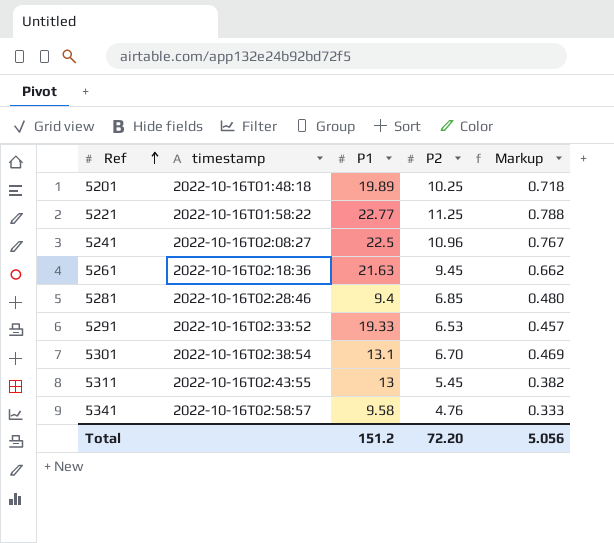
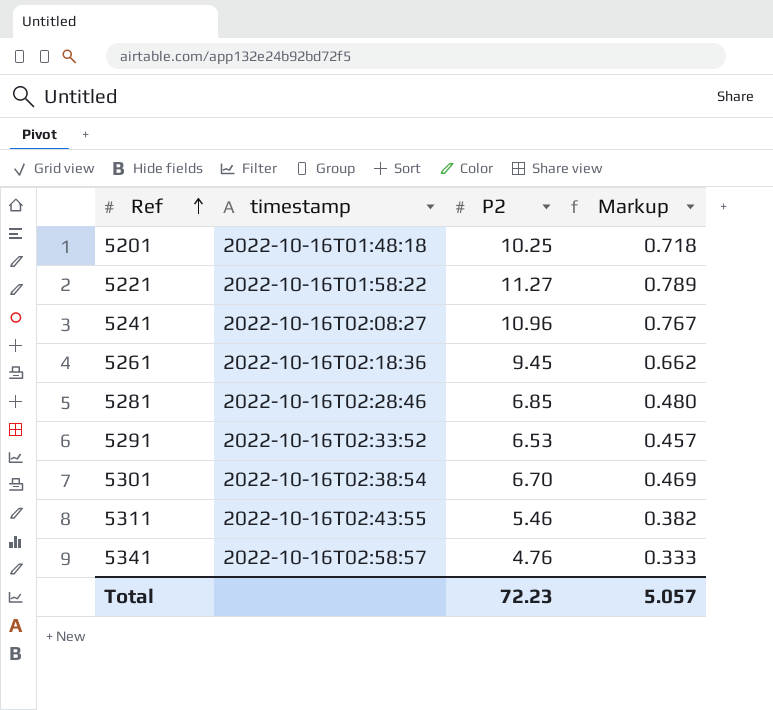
column P1 | position: 3 -> none
5221 | P2: 11.25 -> 11.27
5221 | Markup: 0.788 -> 0.789
5311 | P2: 5.45 -> 5.46
Total | P2: 72.20 -> 72.23
Total | Markup: 5.056 -> 5.057

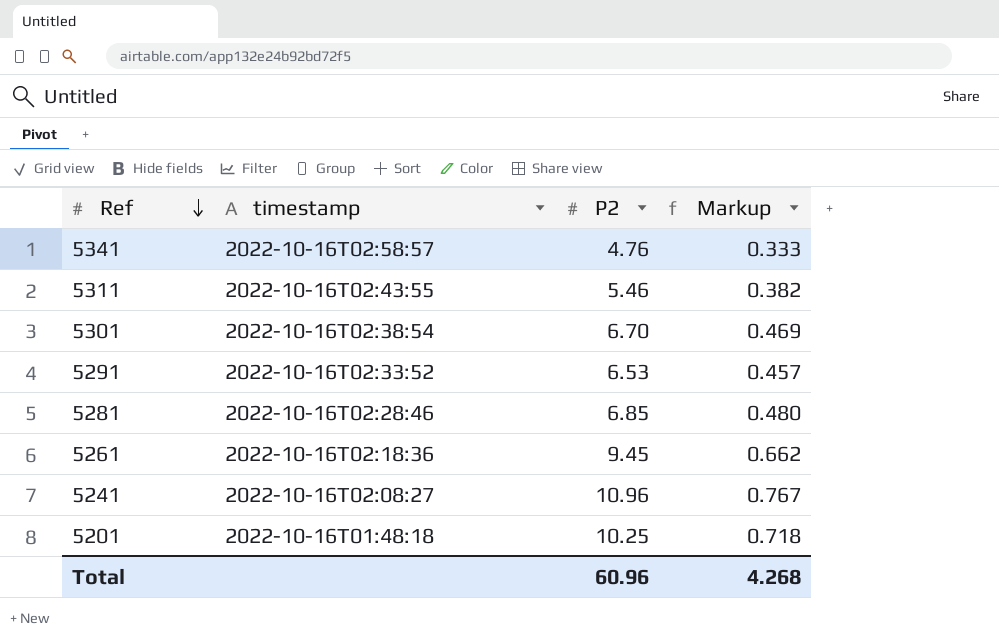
row order: Ref ascending -> Ref descending
row 5221: 2022-10-16T01:58:22 | 11.27 | 0.789 -> none
Total | P2: 72.23 -> 60.96
Total | Markup: 5.057 -> 4.268

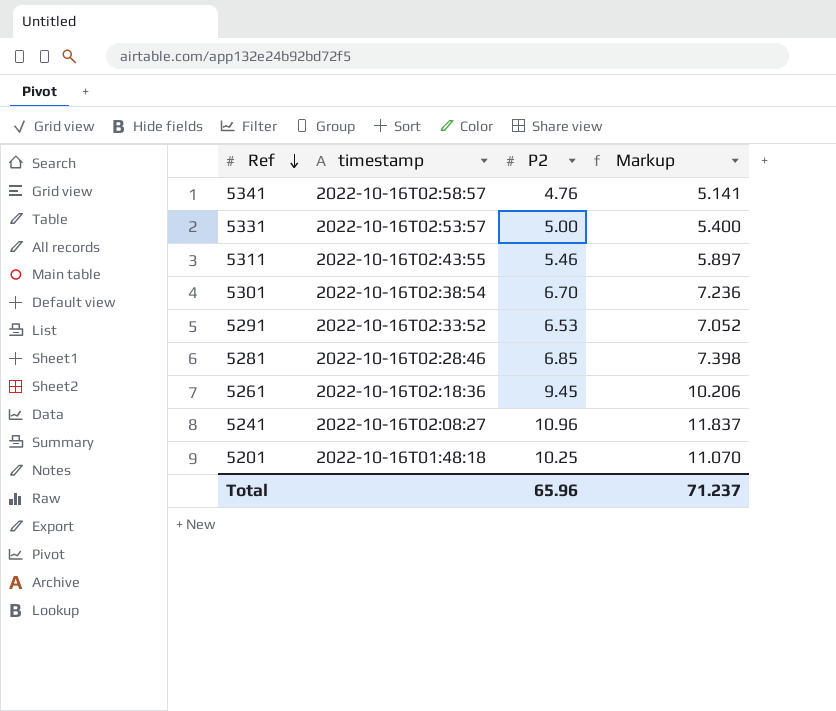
column Markup | formula: [P2] * 0.07 -> [P2] * 1.08
row 5331: none -> 2022-10-16T02:53:57 | 5.00 | 5.400
Total | P2: 60.96 -> 65.96
Total | Markup: 4.268 -> 71.237

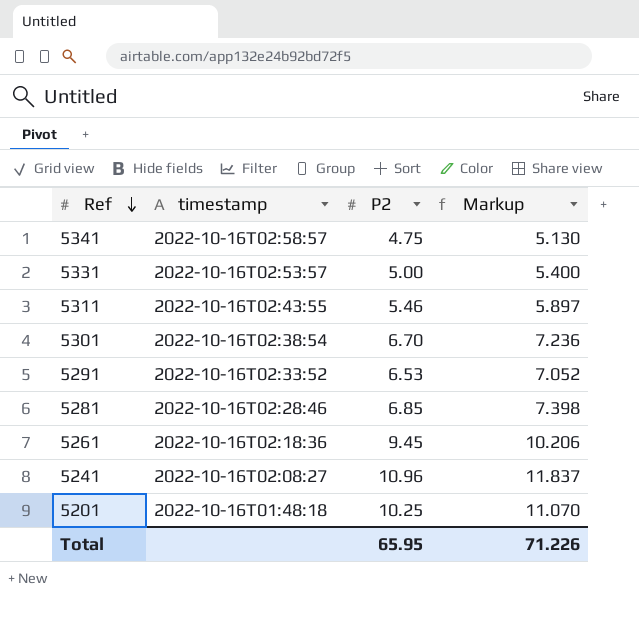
5341 | P2: 4.76 -> 4.75
5341 | Markup: 5.141 -> 5.130
Total | P2: 65.96 -> 65.95
Total | Markup: 71.237 -> 71.226

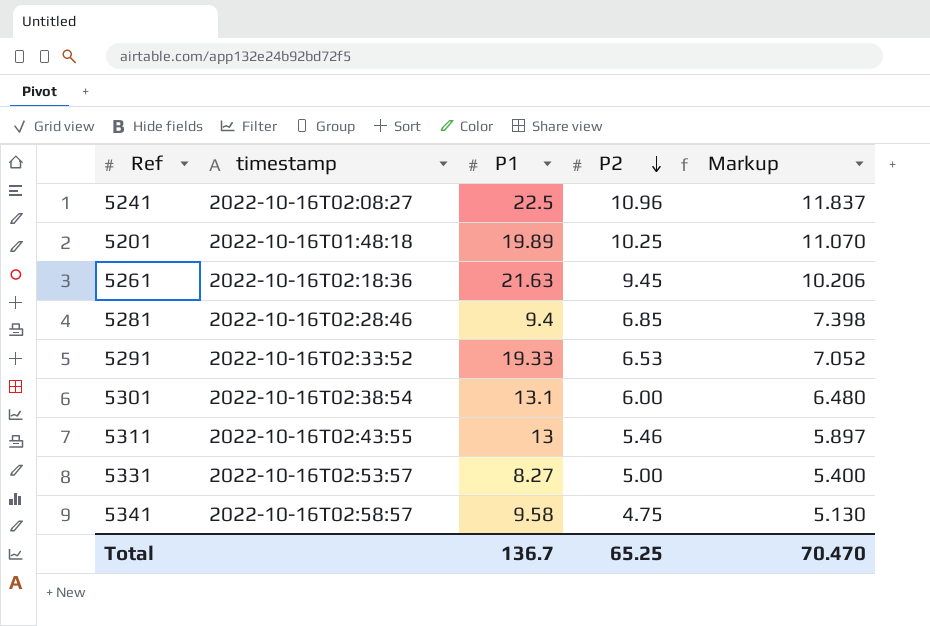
row order: Ref descending -> P2 descending
column P1 | position: none -> 3
5301 | P2: 6.70 -> 6.00
5301 | Markup: 7.236 -> 6.480
Total | P2: 65.95 -> 65.25
Total | Markup: 71.226 -> 70.470

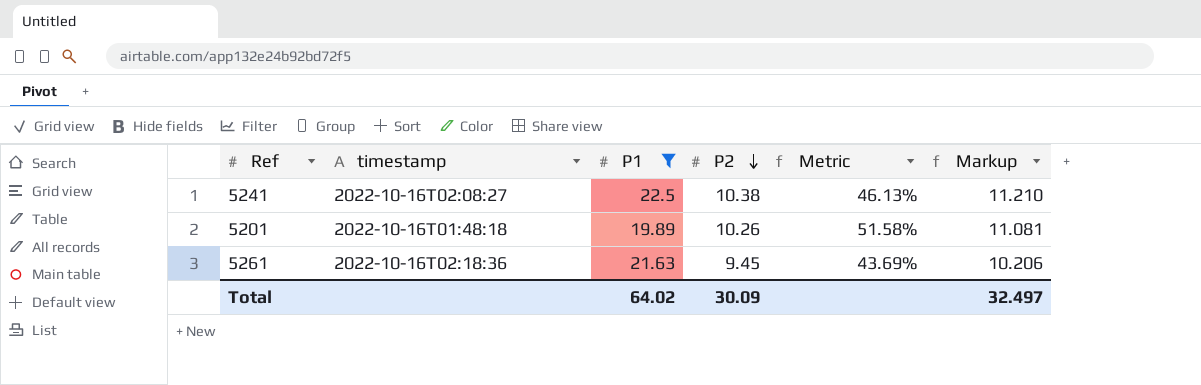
filter: none -> P1 >= 19.89
column Metric | formula: none -> [P2] / [P1]
5241 | P2: 10.96 -> 10.38
5241 | Markup: 11.837 -> 11.210
5201 | P2: 10.25 -> 10.26
5201 | Markup: 11.070 -> 11.081
Total | P1: 136.7 -> 64.02
Total | P2: 65.25 -> 30.09
Total | Markup: 70.470 -> 32.497

